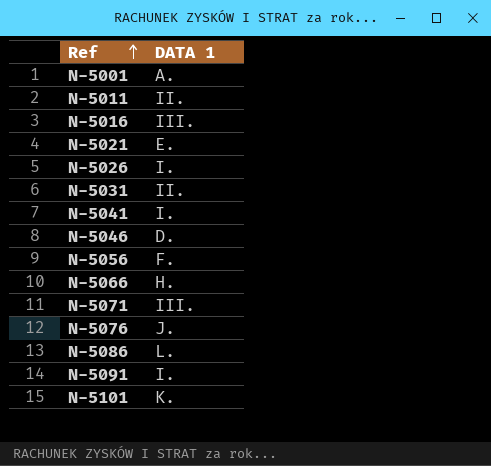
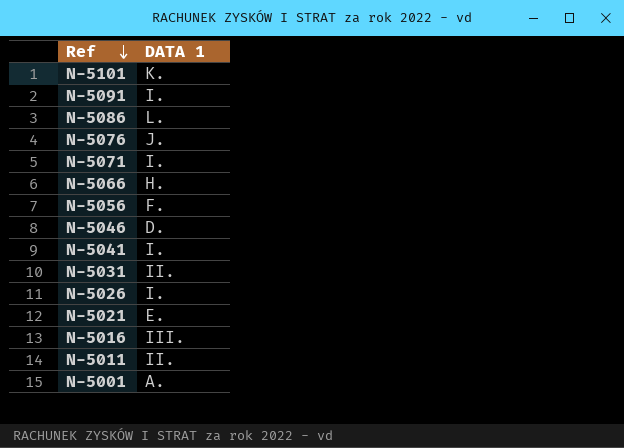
row order: Ref ascending -> Ref descending
N-5071 | DATA 1: III. -> I.

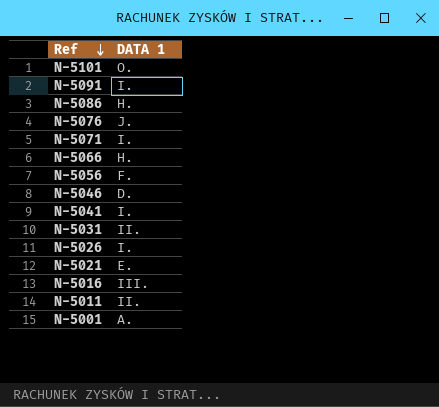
N-5101 | DATA 1: K. -> O.
N-5086 | DATA 1: L. -> H.

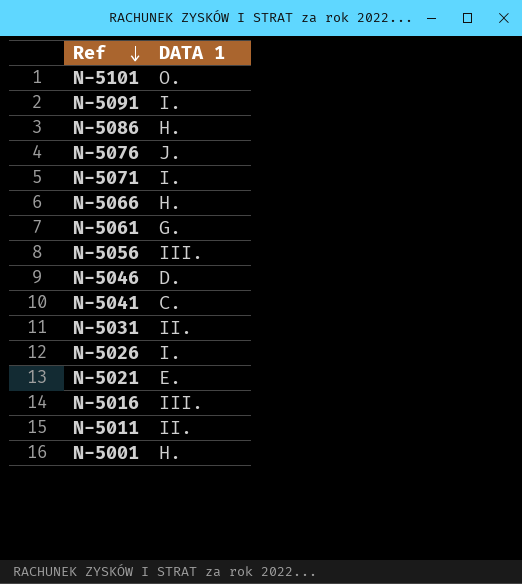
row N-5061: none -> G.
N-5056 | DATA 1: F. -> III.
N-5041 | DATA 1: I. -> C.
N-5001 | DATA 1: A. -> H.

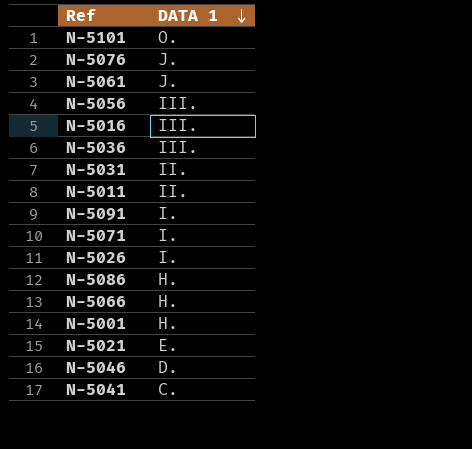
row order: Ref descending -> DATA 1 descending
N-5061 | DATA 1: G. -> J.
row N-5036: none -> III.

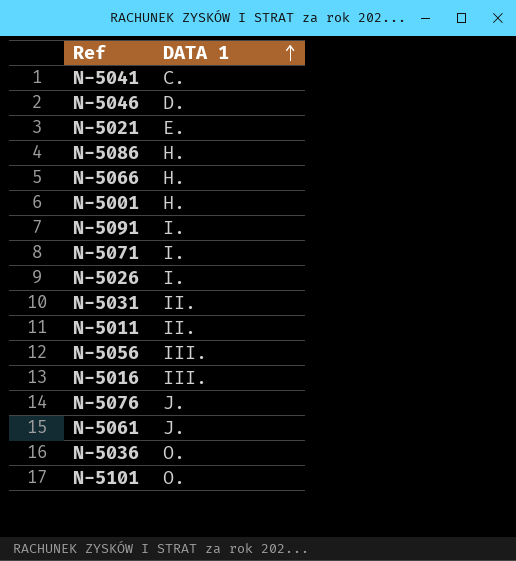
row order: DATA 1 descending -> DATA 1 ascending
N-5036 | DATA 1: III. -> O.

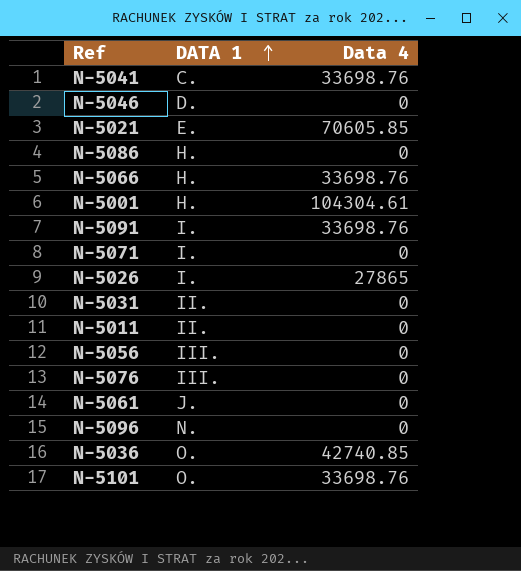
column Data 4 | position: none -> 3
row N-5016: III. -> none
N-5076 | DATA 1: J. -> III.
row N-5096: none -> N. | 0

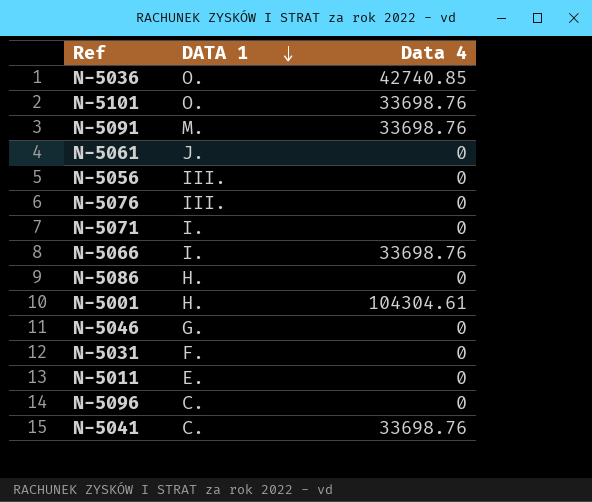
row order: DATA 1 ascending -> DATA 1 descending
row N-5021: E. | 70605.85 -> none
row N-5026: I. | 27865 -> none
N-5091 | DATA 1: I. -> M.
N-5066 | DATA 1: H. -> I.
N-5046 | DATA 1: D. -> G.
N-5031 | DATA 1: II. -> F.
N-5011 | DATA 1: II. -> E.
N-5096 | DATA 1: N. -> C.

